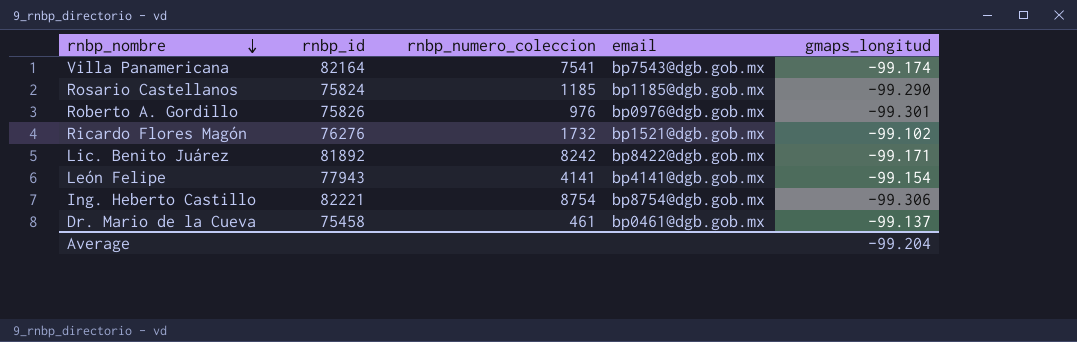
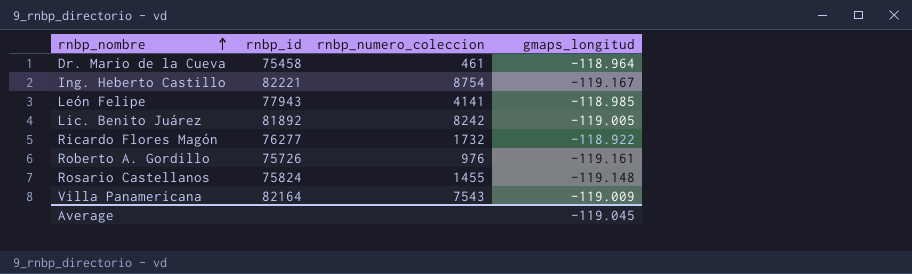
row order: rnbp_nombre descending -> rnbp_nombre ascending
column email | position: 4 -> none
Dr. Mario de la Cueva | gmaps_longitud: -99.137 -> -118.964
Ing. Heberto Castillo | gmaps_longitud: -99.306 -> -119.167
León Felipe | gmaps_longitud: -99.154 -> -118.985
Lic. Benito Juárez | gmaps_longitud: -99.171 -> -119.005
Ricardo Flores Magón | rnbp_id: 76276 -> 76277
Ricardo Flores Magón | gmaps_longitud: -99.102 -> -118.922
Roberto A. Gordillo | rnbp_id: 75826 -> 75726
Roberto A. Gordillo | gmaps_longitud: -99.301 -> -119.161
Rosario Castellanos | rnbp_numero_coleccion: 1185 -> 1455
Rosario Castellanos | gmaps_longitud: -99.290 -> -119.148
Villa Panamericana | rnbp_numero_coleccion: 7541 -> 7543
Villa Panamericana | gmaps_longitud: -99.174 -> -119.009
Average | gmaps_longitud: -99.204 -> -119.045

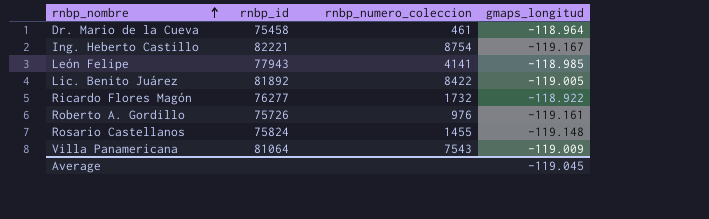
Lic. Benito Juárez | rnbp_numero_coleccion: 8242 -> 8422
Villa Panamericana | rnbp_id: 82164 -> 81064

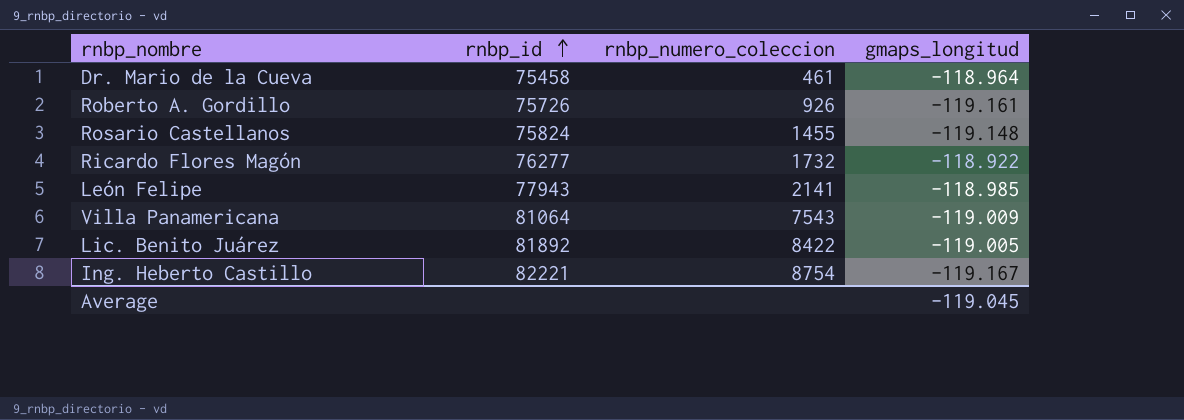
row order: rnbp_nombre ascending -> rnbp_id ascending
Roberto A. Gordillo | rnbp_numero_coleccion: 976 -> 926
León Felipe | rnbp_numero_coleccion: 4141 -> 2141

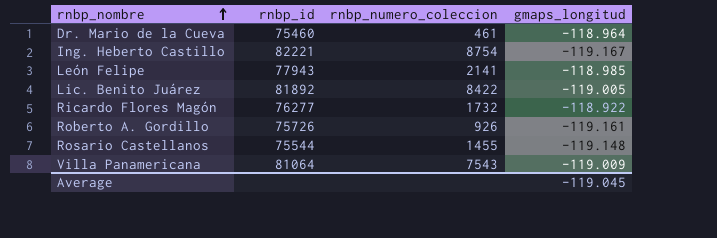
row order: rnbp_id ascending -> rnbp_nombre ascending
Dr. Mario de la Cueva | rnbp_id: 75458 -> 75460
Rosario Castellanos | rnbp_id: 75824 -> 75544

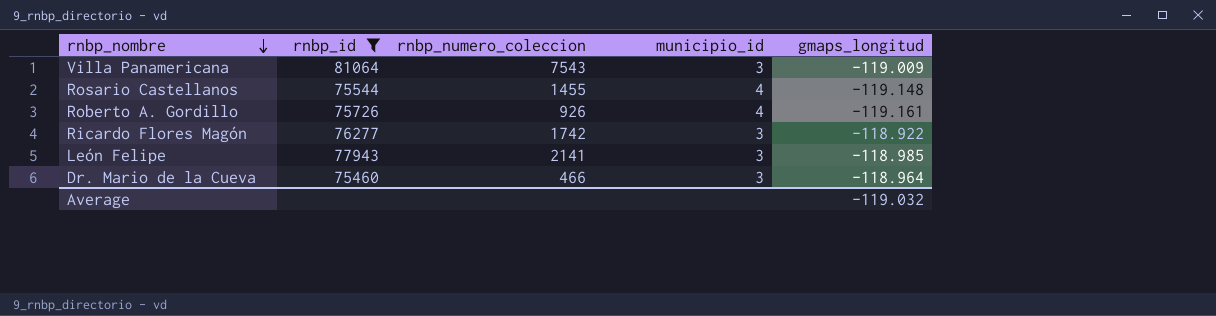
filter: none -> rnbp_id <= 81064
row order: rnbp_nombre ascending -> rnbp_nombre descending
column municipio_id | position: none -> 4
Ricardo Flores Magón | rnbp_numero_coleccion: 1732 -> 1742
Dr. Mario de la Cueva | rnbp_numero_coleccion: 461 -> 466
Average | gmaps_longitud: -119.045 -> -119.032

